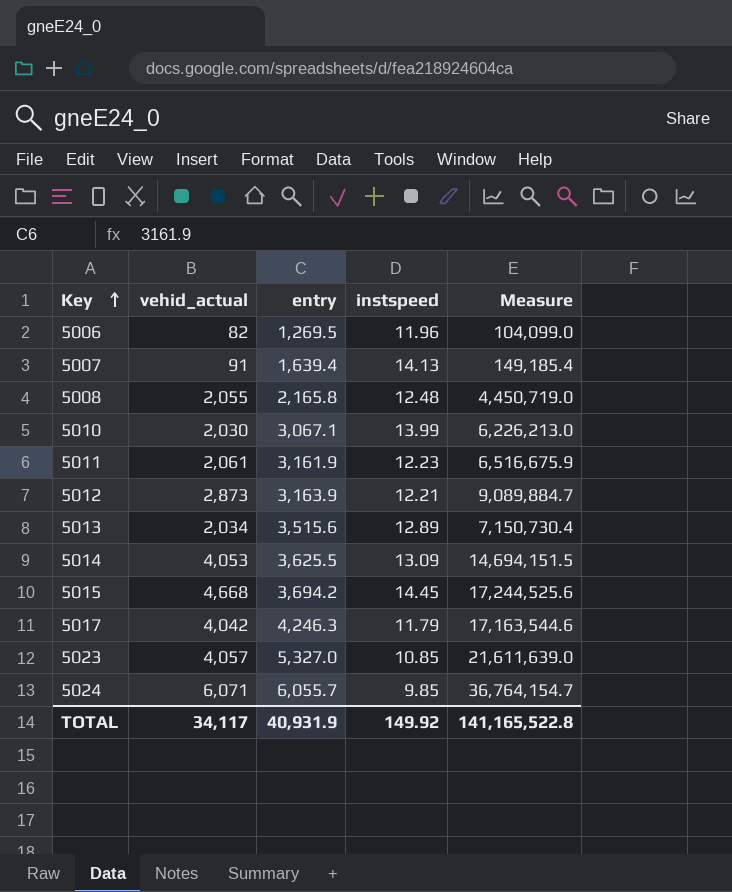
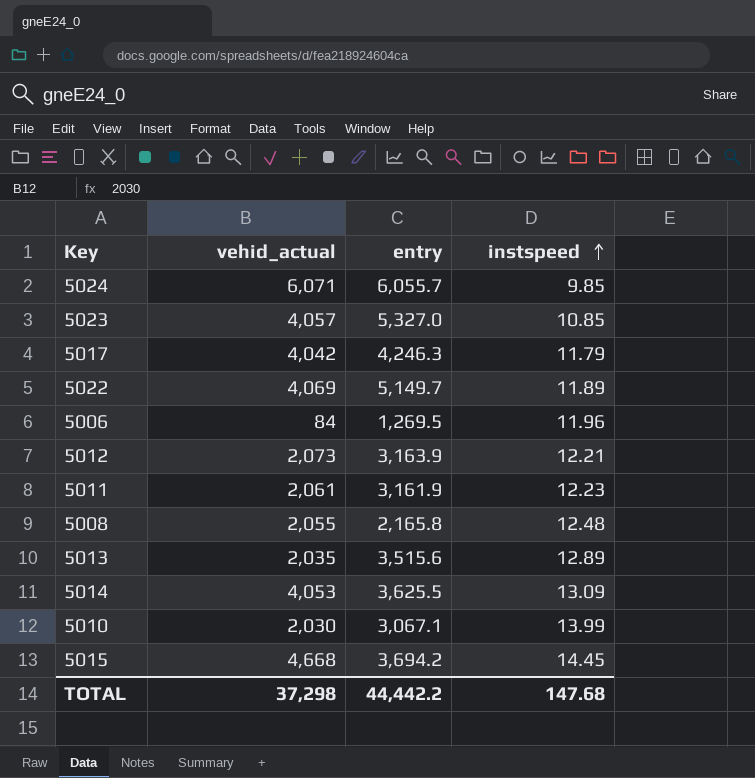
row order: Key ascending -> instspeed ascending
column Measure | formula: [vehid_actual] * [entry] -> none
row 5007: 91 | 1,639.4 | 14.13 | 149,185.4 -> none
row 5022: none -> 4,069 | 5,149.7 | 11.89
5006 | vehid_actual: 82 -> 84
5012 | vehid_actual: 2,873 -> 2,073
5013 | vehid_actual: 2,034 -> 2,035
TOTAL | vehid_actual: 34,117 -> 37,298
TOTAL | entry: 40,931.9 -> 44,442.2
TOTAL | instspeed: 149.92 -> 147.68

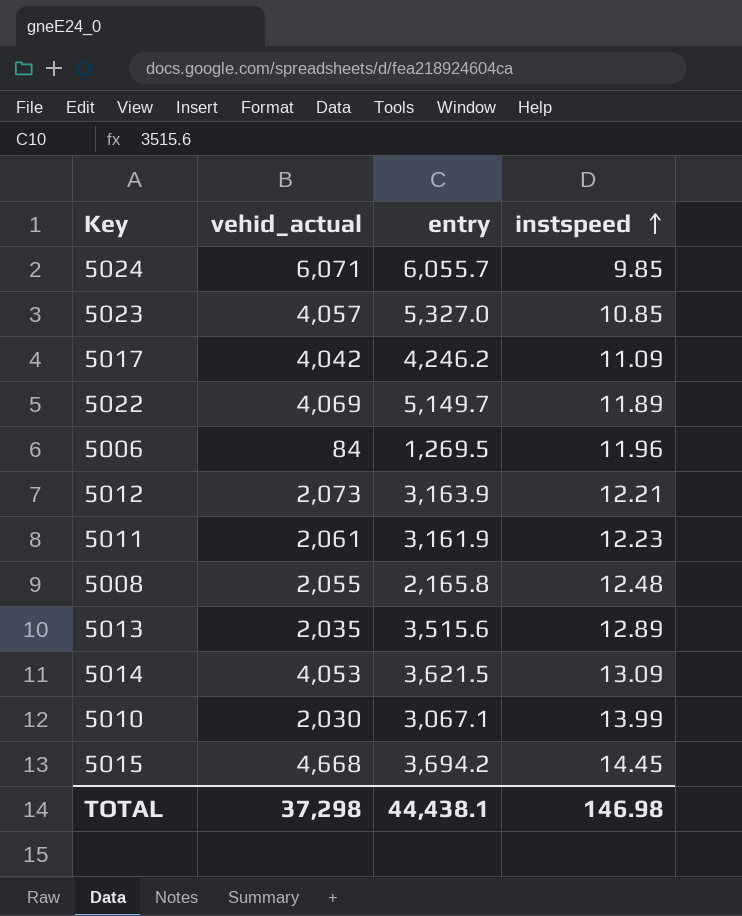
5017 | entry: 4,246.3 -> 4,246.2
5017 | instspeed: 11.79 -> 11.09
5014 | entry: 3,625.5 -> 3,621.5
TOTAL | entry: 44,442.2 -> 44,438.1
TOTAL | instspeed: 147.68 -> 146.98

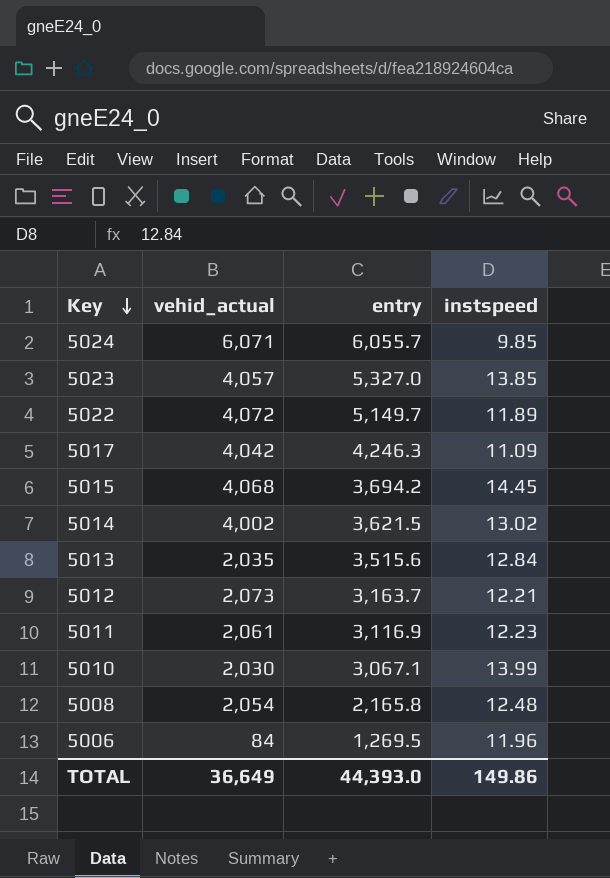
row order: instspeed ascending -> Key descending
5023 | instspeed: 10.85 -> 13.85
5022 | vehid_actual: 4,069 -> 4,072
5017 | entry: 4,246.2 -> 4,246.3
5015 | vehid_actual: 4,668 -> 4,068
5014 | vehid_actual: 4,053 -> 4,002
5014 | instspeed: 13.09 -> 13.02
5013 | instspeed: 12.89 -> 12.84
5012 | entry: 3,163.9 -> 3,163.7
5011 | entry: 3,161.9 -> 3,116.9
5008 | vehid_actual: 2,055 -> 2,054
TOTAL | vehid_actual: 37,298 -> 36,649
TOTAL | entry: 44,438.1 -> 44,393.0
TOTAL | instspeed: 146.98 -> 149.86

